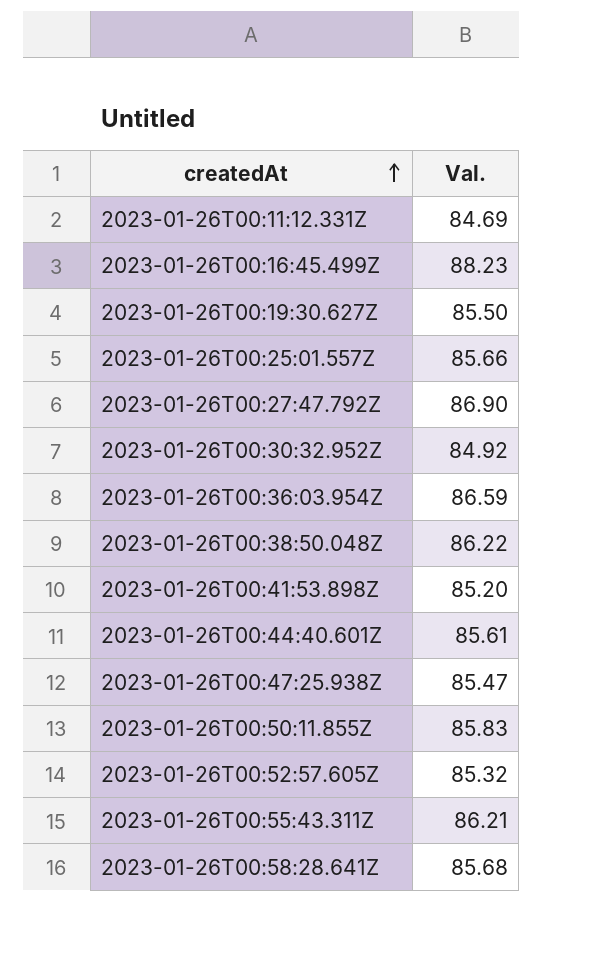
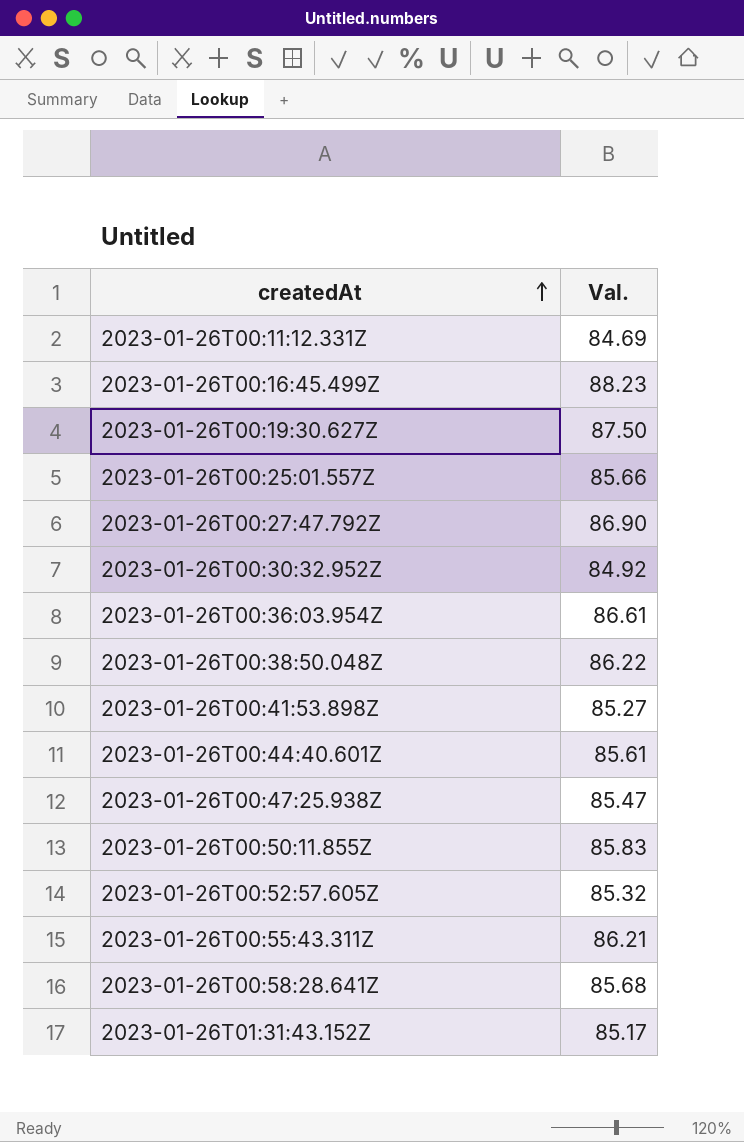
2023-01-26T00:19:30.627Z | Val.: 85.50 -> 87.50
2023-01-26T00:36:03.954Z | Val.: 86.59 -> 86.61
2023-01-26T00:41:53.898Z | Val.: 85.20 -> 85.27
row 2023-01-26T01:31:43.152Z: none -> 85.17

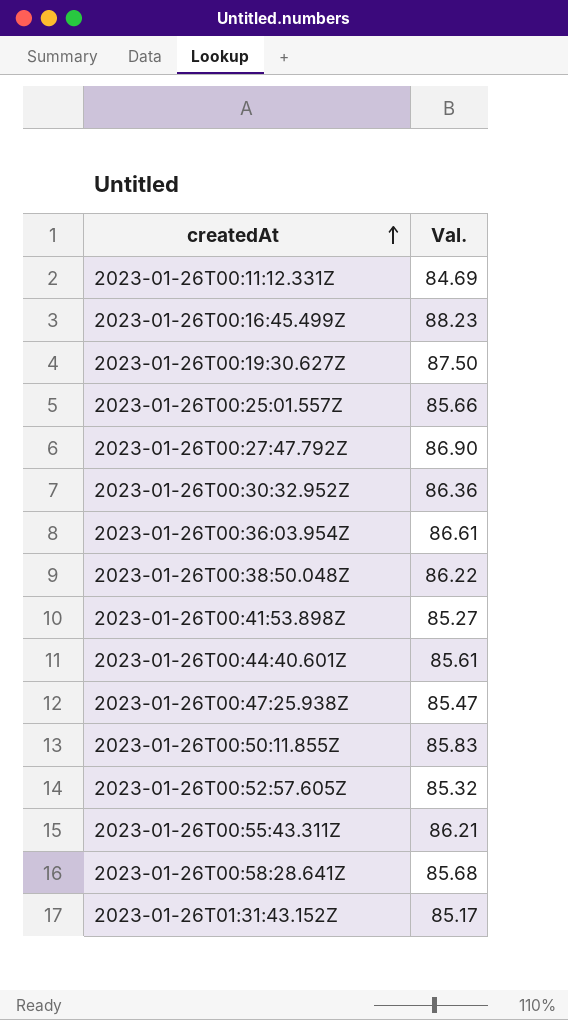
2023-01-26T00:30:32.952Z | Val.: 84.92 -> 86.36

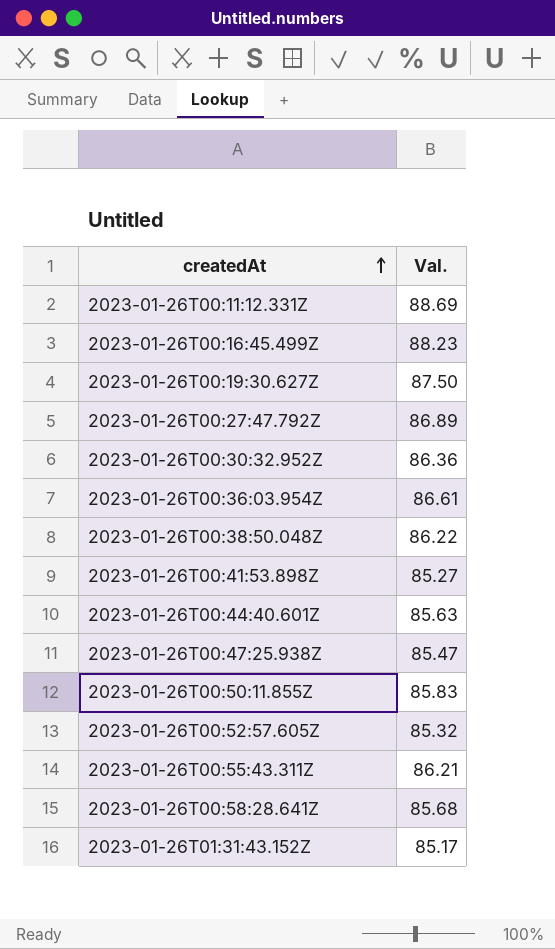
row 2023-01-26T00:25:01.557Z: 85.66 -> none
2023-01-26T00:11:12.331Z | Val.: 84.69 -> 88.69
2023-01-26T00:27:47.792Z | Val.: 86.90 -> 86.89
2023-01-26T00:44:40.601Z | Val.: 85.61 -> 85.63

